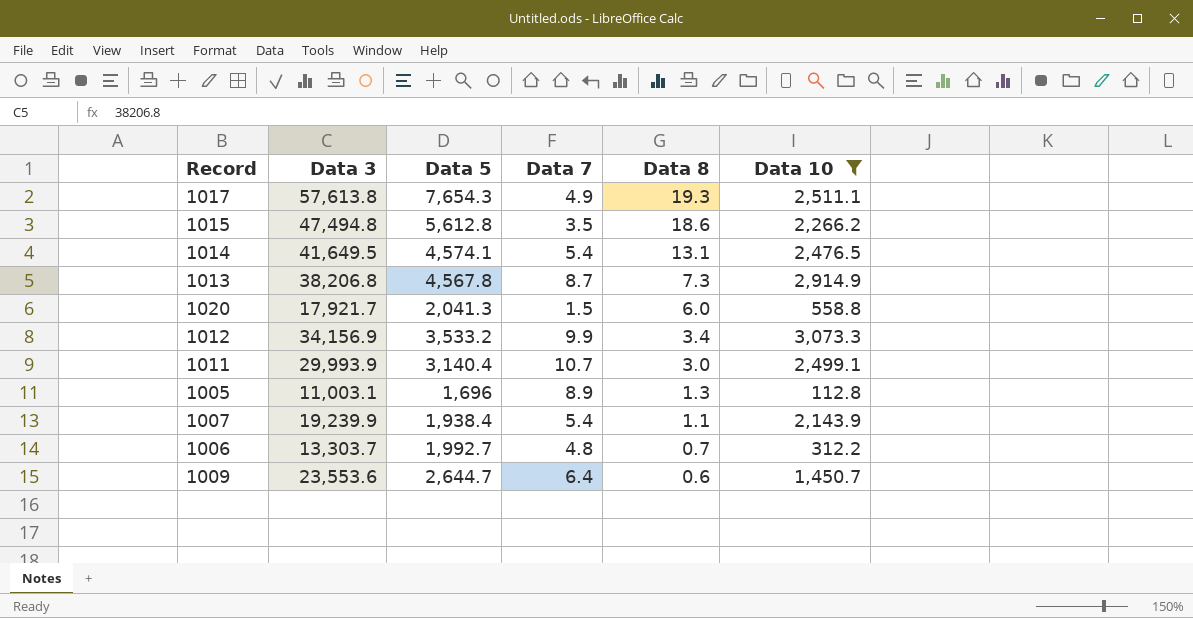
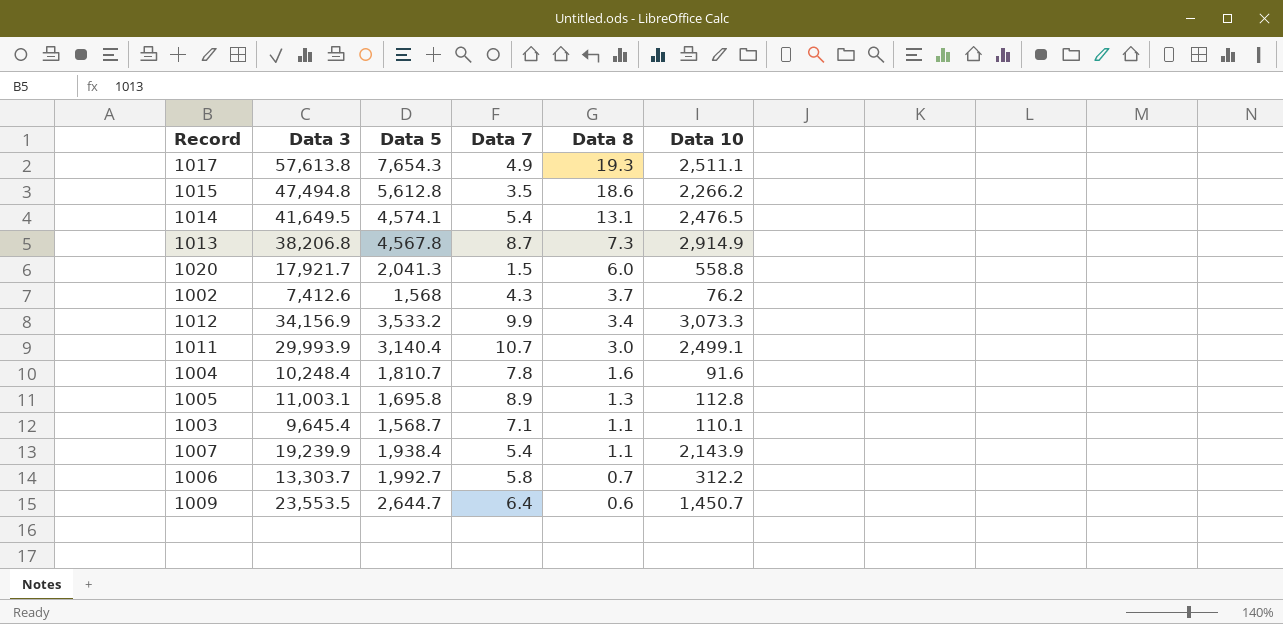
filter: Data 10 >= 112.8 -> none
1005 | Data 5: 1,696 -> 1,695.8
1006 | Data 7: 4.8 -> 5.8
1009 | Data 3: 23,553.6 -> 23,553.5

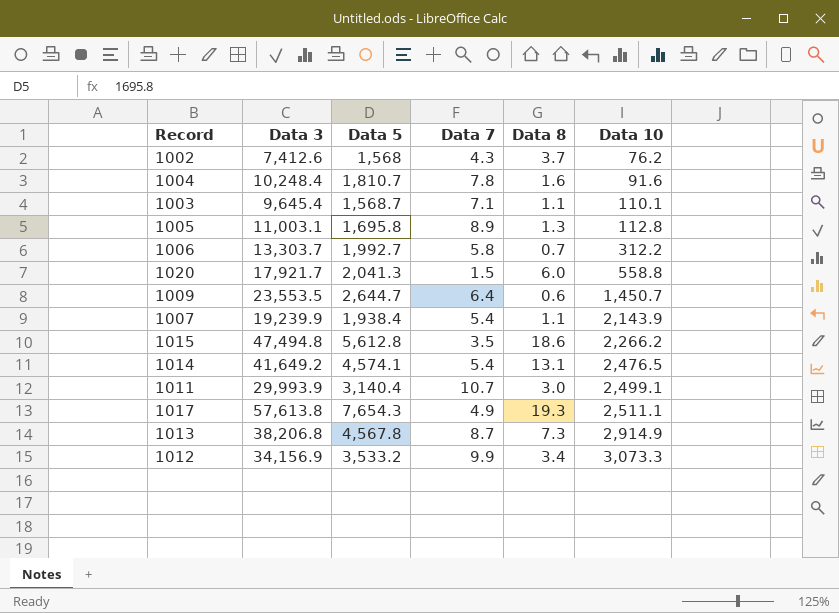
row order: Data 8 descending -> Data 10 ascending
1014 | Data 3: 41,649.5 -> 41,649.2

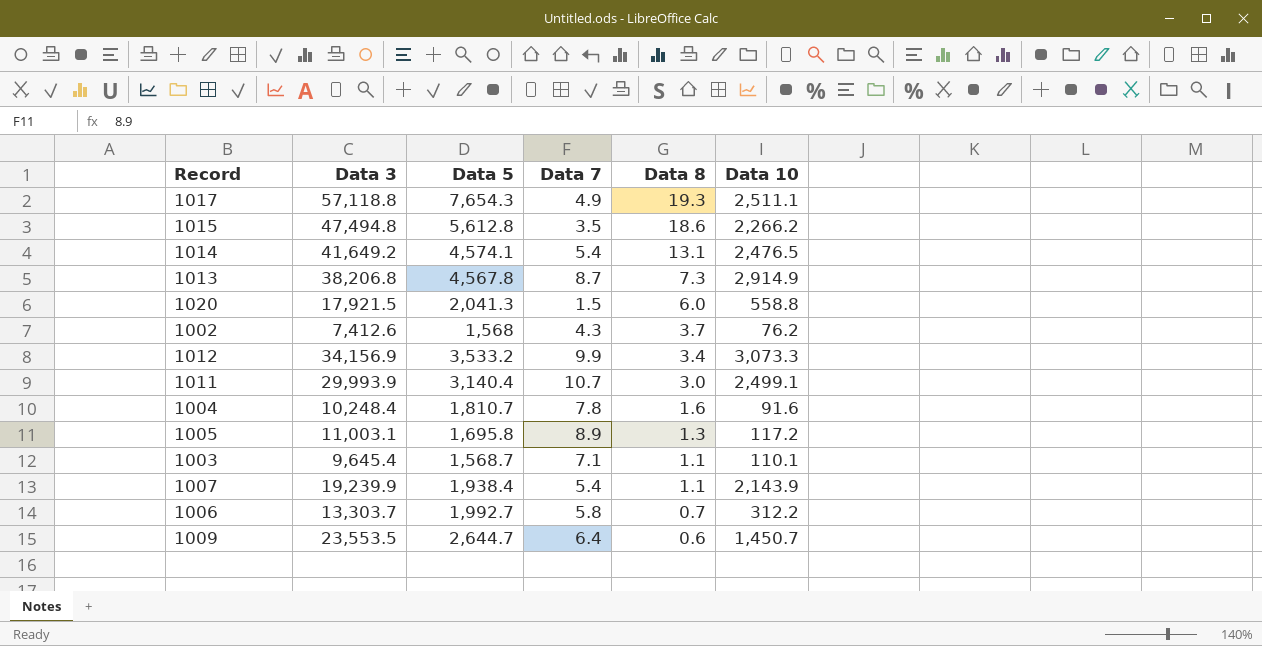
row order: Data 10 ascending -> Data 8 descending
1017 | Data 3: 57,613.8 -> 57,118.8
1020 | Data 3: 17,921.7 -> 17,921.5
1005 | Data 10: 112.8 -> 117.2

